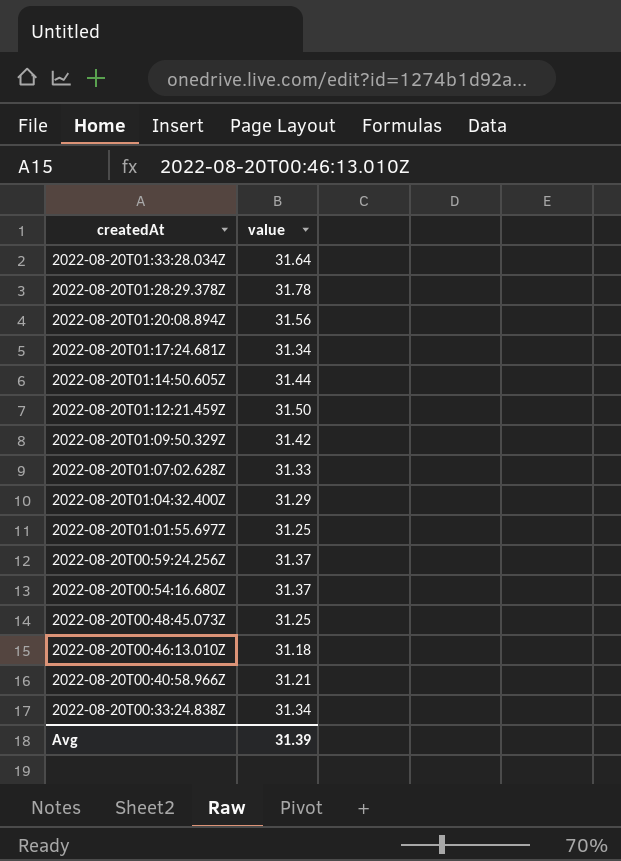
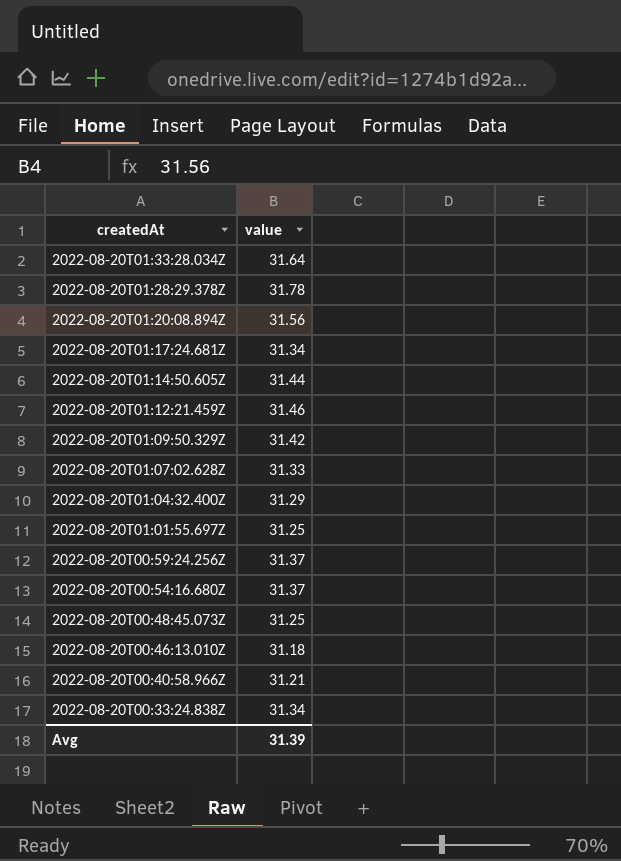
2022-08-20T01:12:21.459Z | value: 31.50 -> 31.46

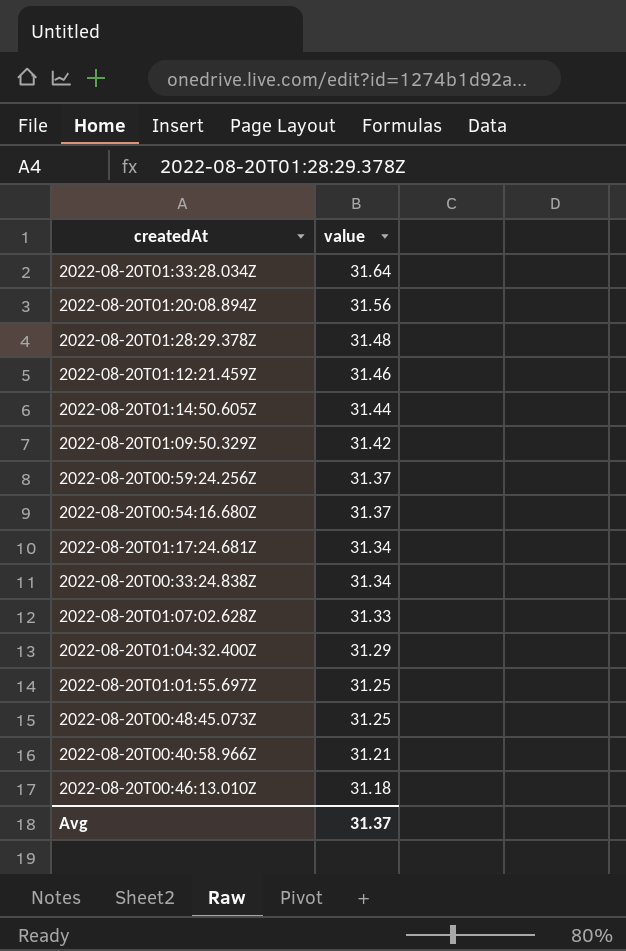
row order: createdAt descending -> value descending
2022-08-20T01:28:29.378Z | value: 31.78 -> 31.48
Avg | value: 31.39 -> 31.37

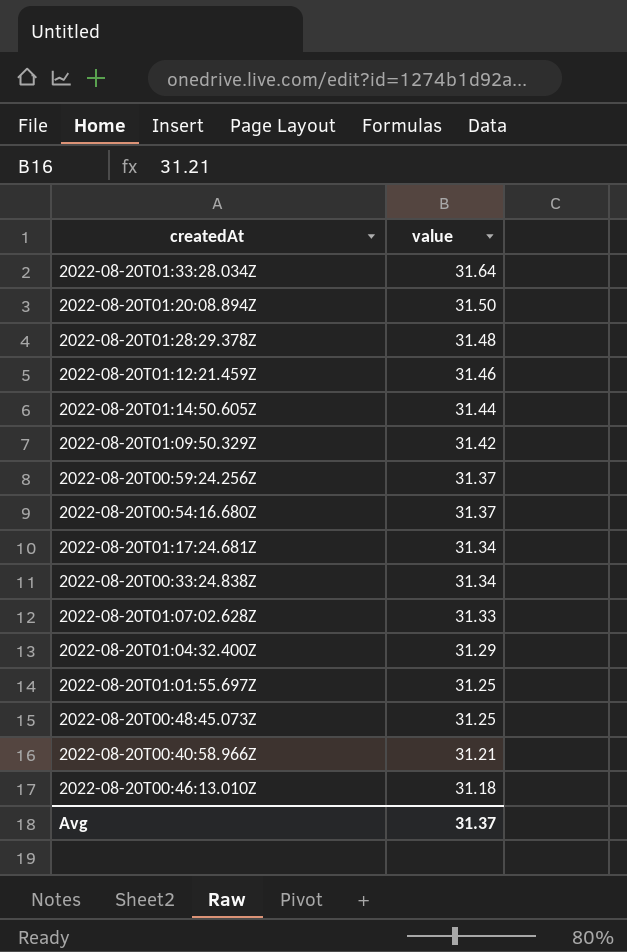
2022-08-20T01:20:08.894Z | value: 31.56 -> 31.50

